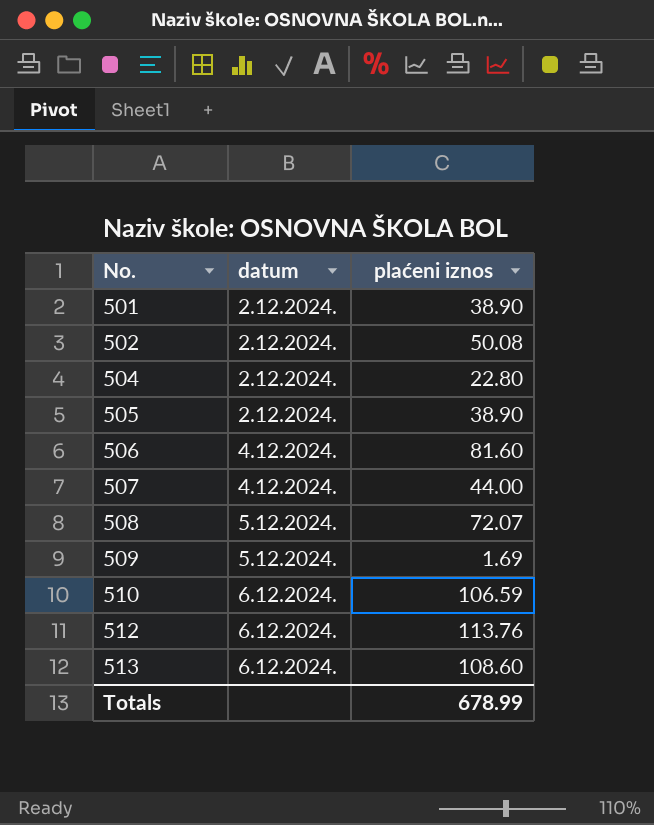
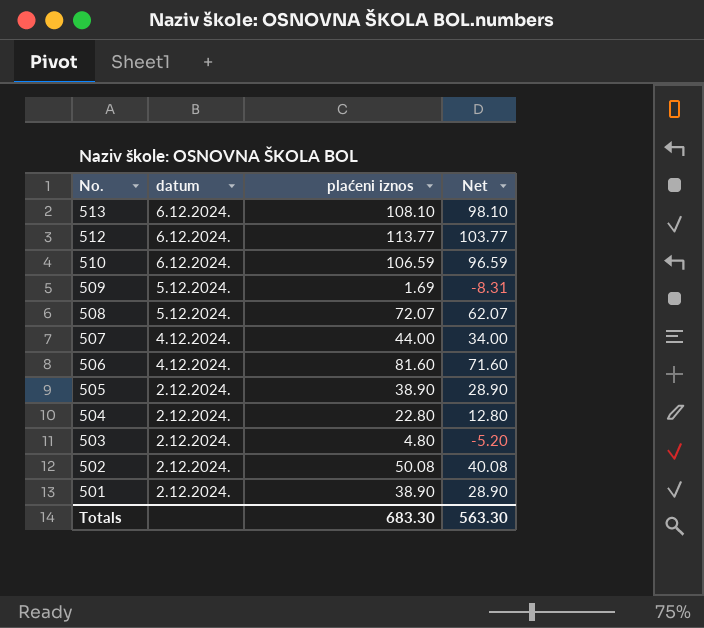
row order: No. ascending -> No. descending
column Net | formula: none -> [plaćeni iznos] - 10
513 | plaćeni iznos: 108.60 -> 108.10
512 | plaćeni iznos: 113.76 -> 113.77
row 503: none -> 2.12.2024. | 4.80 | -5.20
Totals | plaćeni iznos: 678.99 -> 683.30

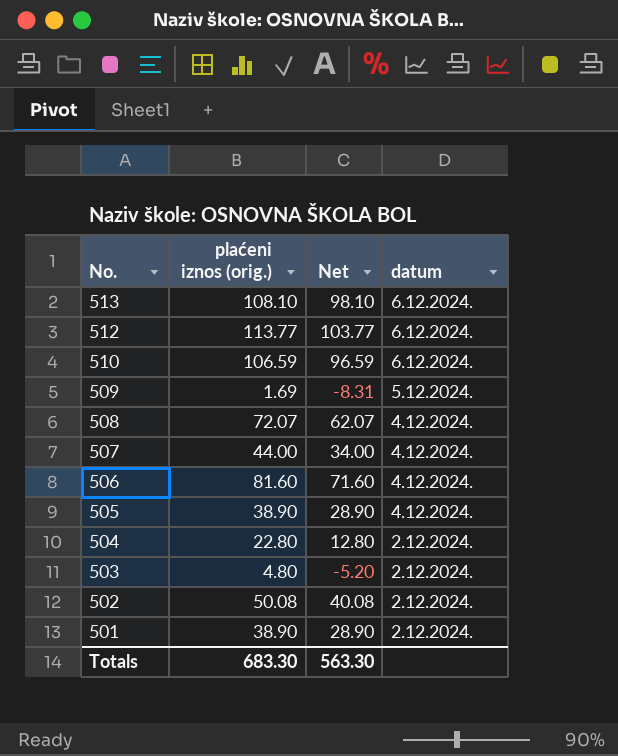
column name: plaćeni iznos -> plaćeni iznos (orig.)
column datum | position: 2 -> 4
508 | datum: 5.12.2024. -> 4.12.2024.
505 | datum: 2.12.2024. -> 4.12.2024.

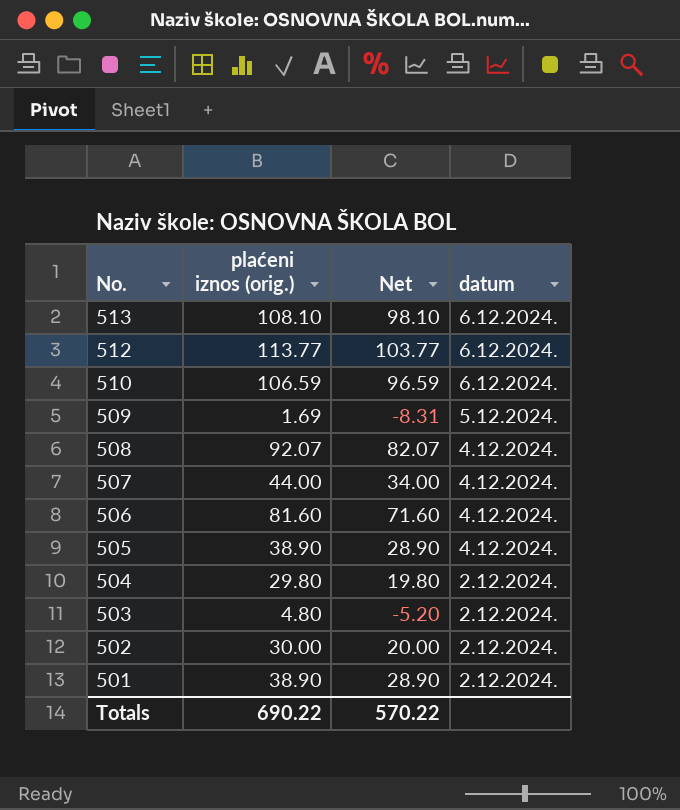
508 | plaćeni iznos (orig.): 72.07 -> 92.07
508 | Net: 62.07 -> 82.07
504 | plaćeni iznos (orig.): 22.80 -> 29.80
504 | Net: 12.80 -> 19.80
502 | plaćeni iznos (orig.): 50.08 -> 30.00
502 | Net: 40.08 -> 20.00
Totals | plaćeni iznos (orig.): 683.30 -> 690.22
Totals | Net: 563.30 -> 570.22

